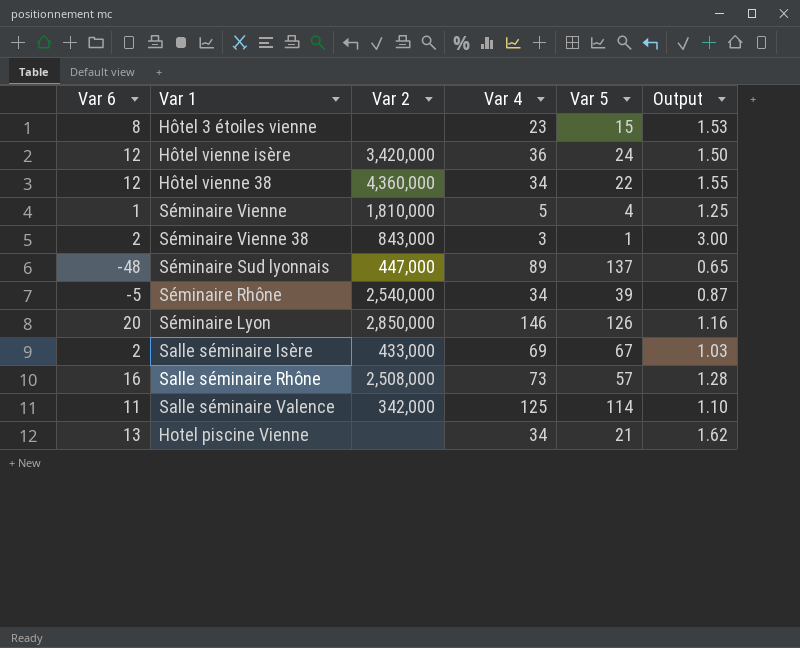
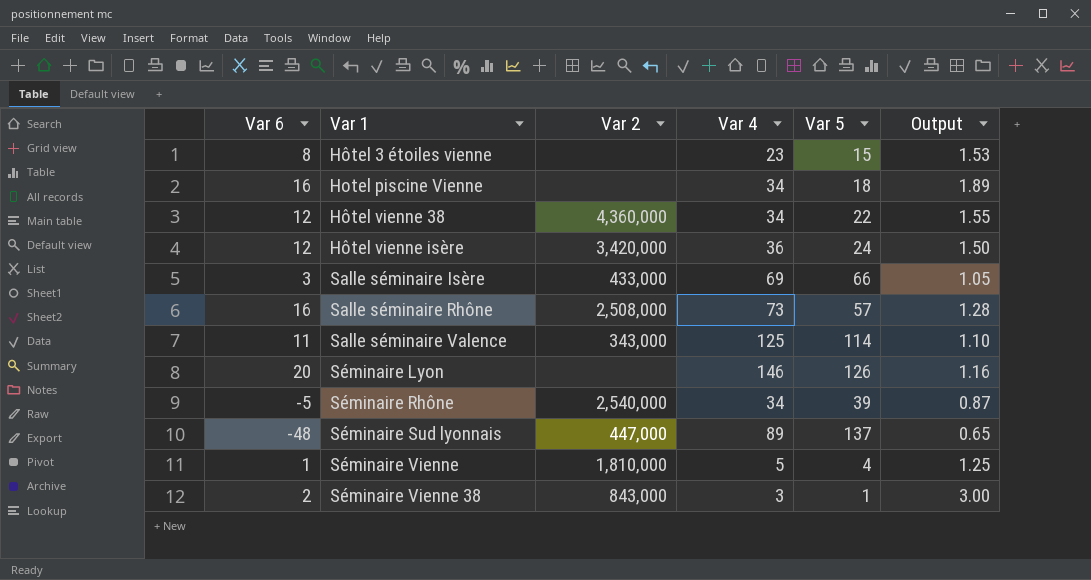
row order: none -> Var 1 ascending
Hotel piscine Vienne | Var 6: 13 -> 16
Hotel piscine Vienne | Var 5: 21 -> 18
Hotel piscine Vienne | Output: 1.62 -> 1.89
Salle séminaire Isère | Var 6: 2 -> 3
Salle séminaire Isère | Var 5: 67 -> 66
Salle séminaire Isère | Output: 1.03 -> 1.05
Salle séminaire Valence | Var 2: 342,000 -> 343,000
Séminaire Lyon | Var 2: 2,850,000 -> none

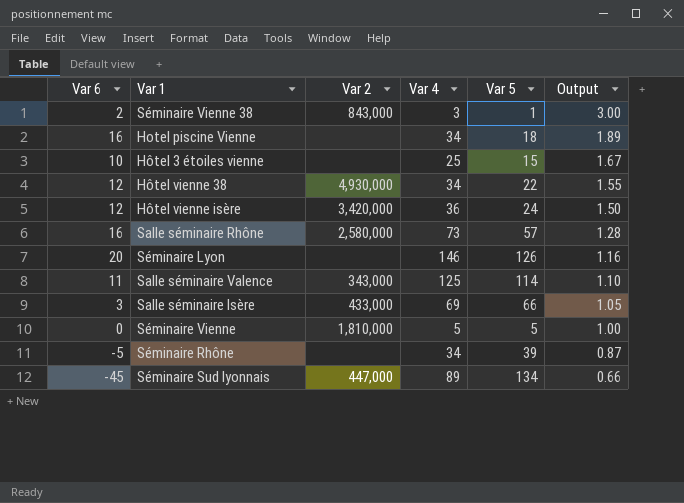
row order: Var 1 ascending -> Output descending
Hôtel 3 étoiles vienne | Var 6: 8 -> 10
Hôtel 3 étoiles vienne | Var 4: 23 -> 25
Hôtel 3 étoiles vienne | Output: 1.53 -> 1.67
Hôtel vienne 38 | Var 2: 4,360,000 -> 4,930,000
Salle séminaire Rhône | Var 2: 2,508,000 -> 2,580,000
Séminaire Vienne | Var 6: 1 -> 0
Séminaire Vienne | Var 5: 4 -> 5
Séminaire Vienne | Output: 1.25 -> 1.00
Séminaire Rhône | Var 2: 2,540,000 -> none
Séminaire Sud lyonnais | Var 6: -48 -> -45
Séminaire Sud lyonnais | Var 5: 137 -> 134
Séminaire Sud lyonnais | Output: 0.65 -> 0.66

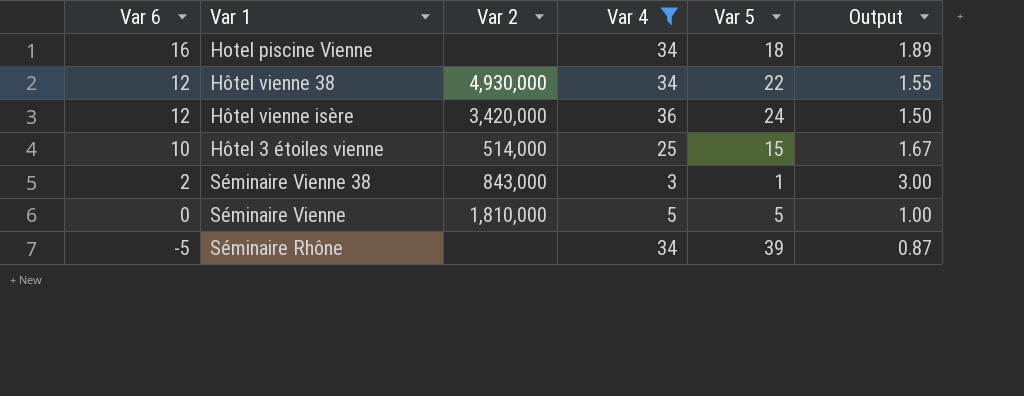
filter: none -> Var 4 <= 36
row order: Output descending -> Var 6 descending
Hôtel 3 étoiles vienne | Var 2: none -> 514,000

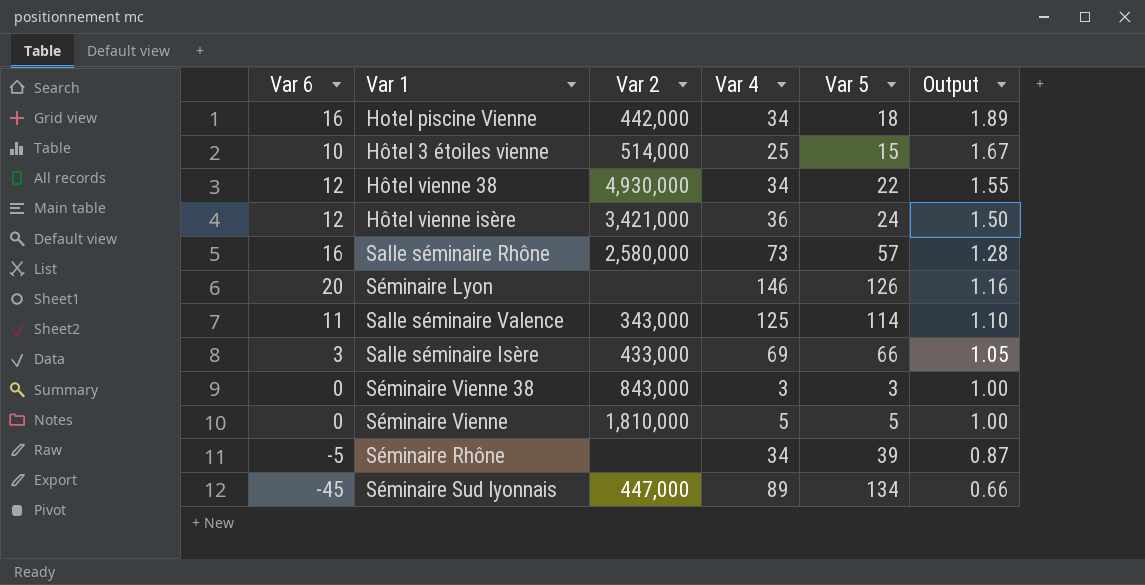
filter: Var 4 <= 36 -> none
row order: Var 6 descending -> Output descending
Hotel piscine Vienne | Var 2: none -> 442,000
Hôtel vienne isère | Var 2: 3,420,000 -> 3,421,000
Séminaire Vienne 38 | Var 6: 2 -> 0
Séminaire Vienne 38 | Var 5: 1 -> 3
Séminaire Vienne 38 | Output: 3.00 -> 1.00

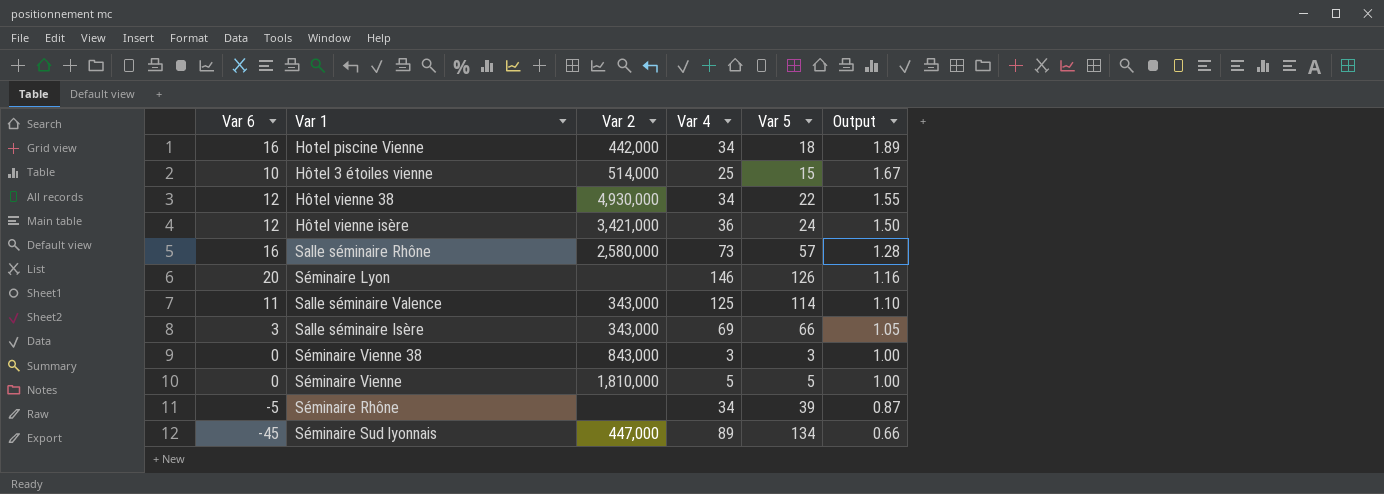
Salle séminaire Isère | Var 2: 433,000 -> 343,000

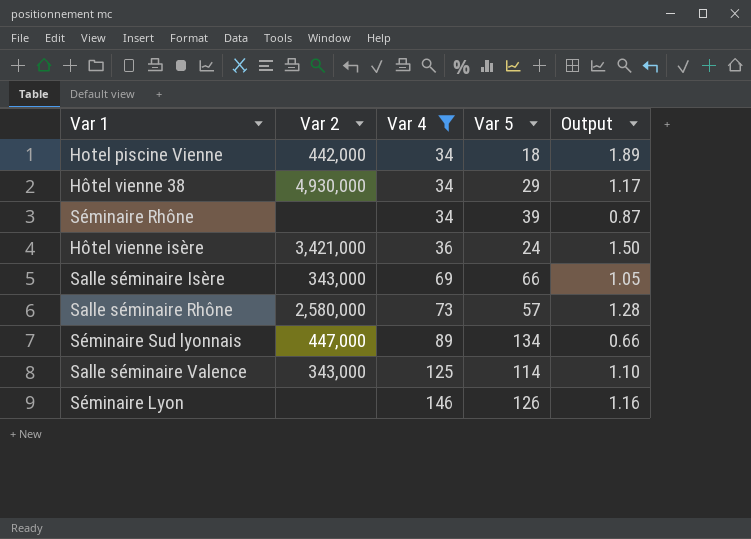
filter: none -> Var 4 >= 34
row order: Output descending -> Var 4 ascending
column Var 6 | formula: [Var 4] - [Var 5] -> none
Hôtel vienne 38 | Var 5: 22 -> 29
Hôtel vienne 38 | Output: 1.55 -> 1.17

